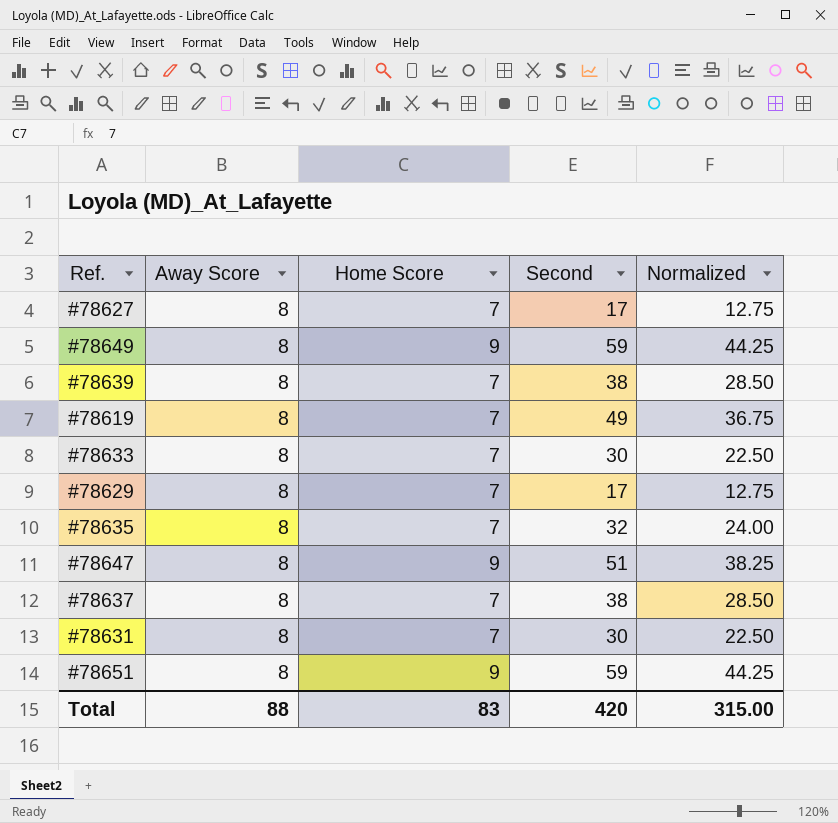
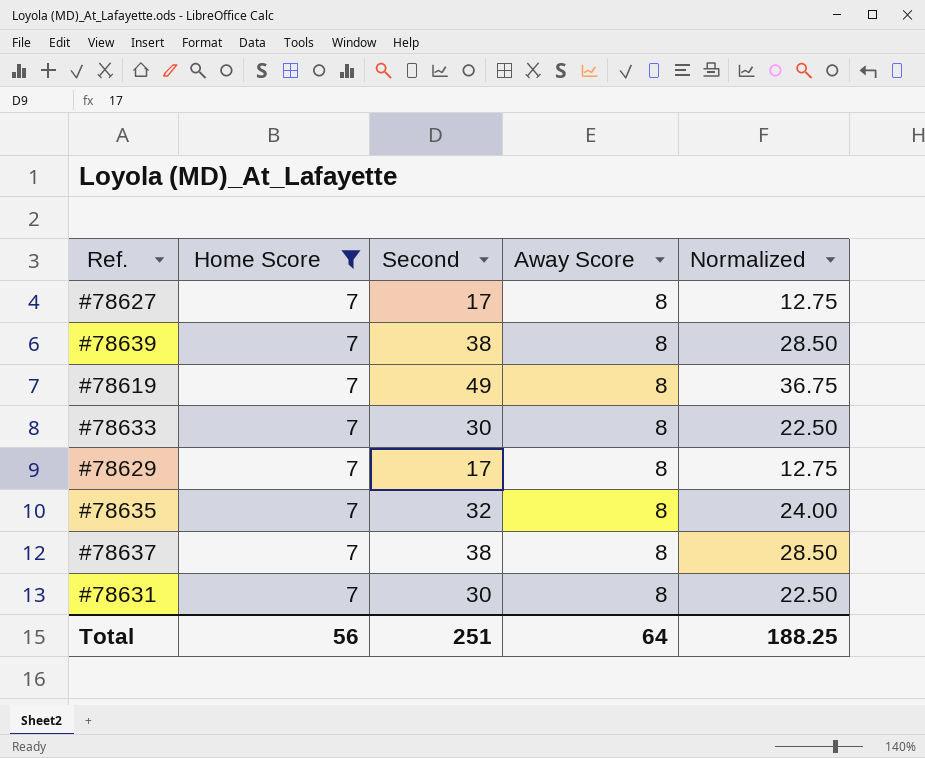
filter: none -> Home Score = 7
column Away Score | position: 2 -> 4
Total | Home Score: 83 -> 56
Total | Second: 420 -> 251
Total | Away Score: 88 -> 64
Total | Normalized: 315.00 -> 188.25

